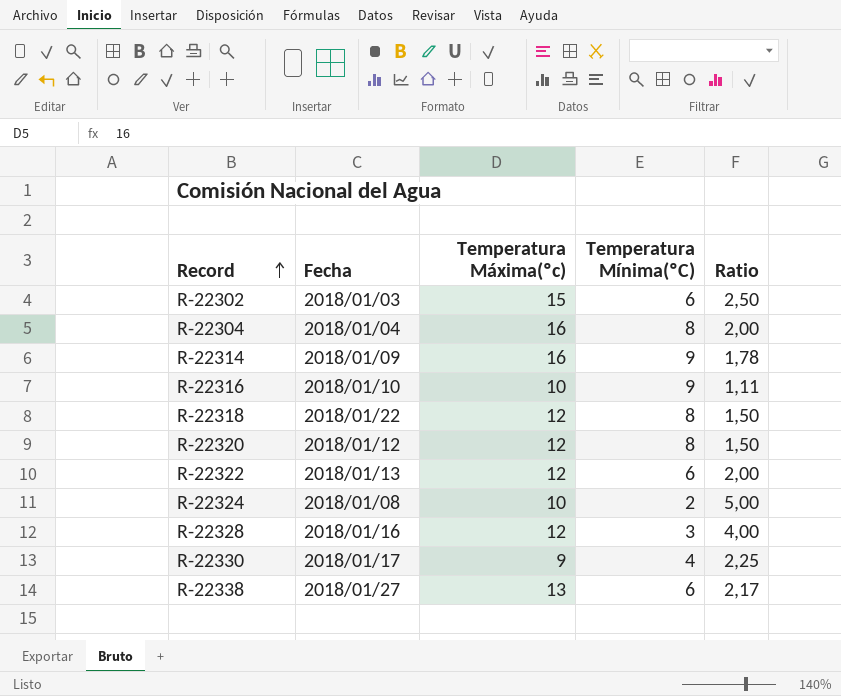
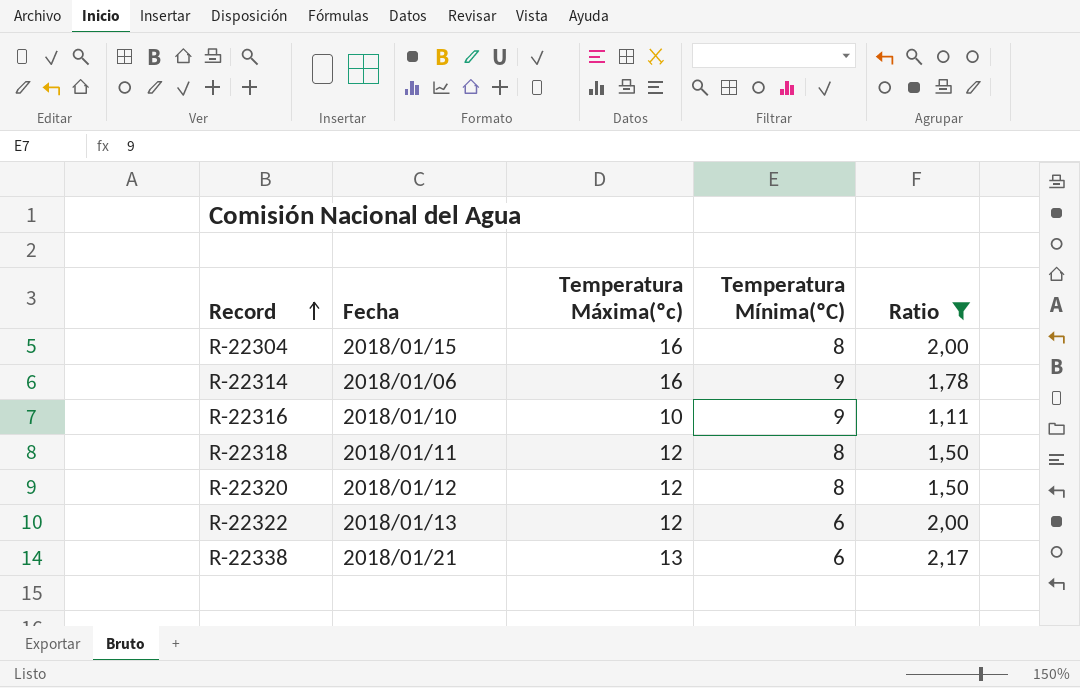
filter: none -> Ratio <= 2,17
R-22304 | Fecha: 2018/01/04 -> 2018/01/15
R-22314 | Fecha: 2018/01/09 -> 2018/01/06
R-22318 | Fecha: 2018/01/22 -> 2018/01/11
R-22338 | Fecha: 2018/01/27 -> 2018/01/21

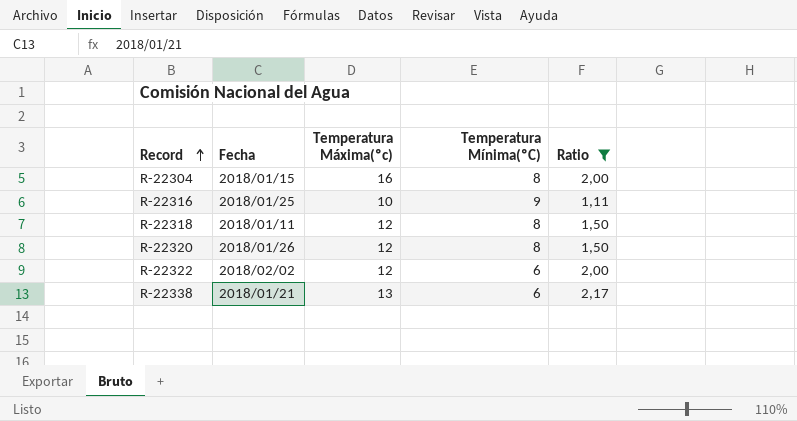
row R-22314: 2018/01/06 | 16 | 9 | 1,78 -> none
R-22316 | Fecha: 2018/01/10 -> 2018/01/25
R-22320 | Fecha: 2018/01/12 -> 2018/01/26
R-22322 | Fecha: 2018/01/13 -> 2018/02/02

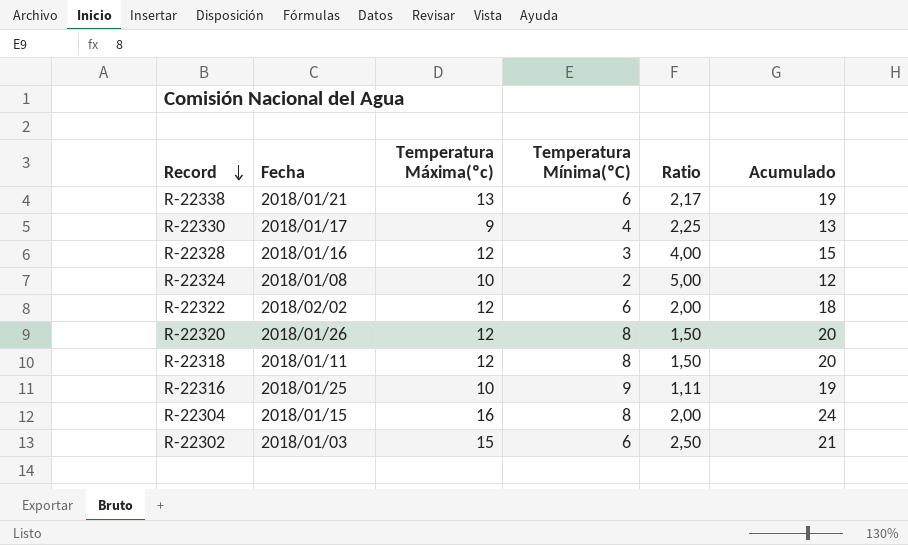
filter: Ratio <= 2,17 -> none
row order: Record ascending -> Record descending
column Acumulado | formula: none -> [Temperatura Máxima(ºc)] + [Temperatura Mínima(ºC)]

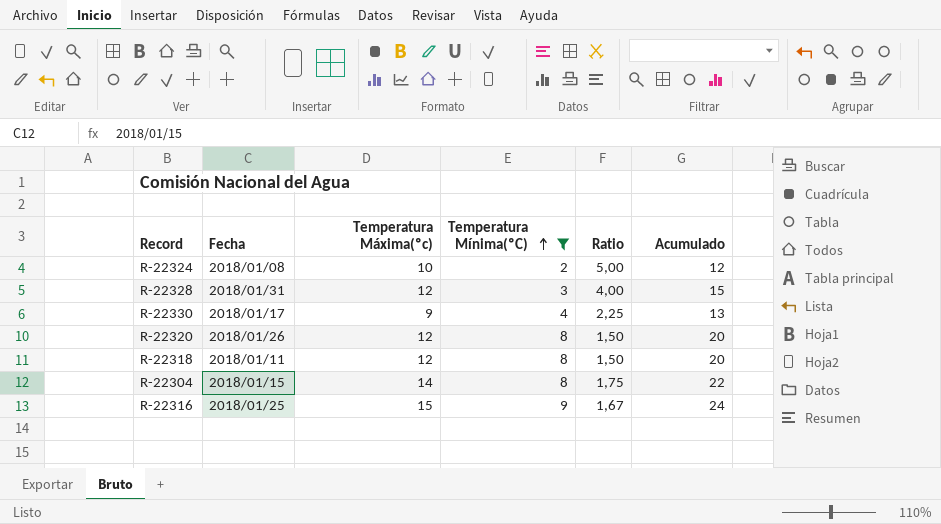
filter: none -> Temperatura Mínima(ºC) != 6
row order: Record descending -> Temperatura Mínima(ºC) ascending
R-22328 | Fecha: 2018/01/16 -> 2018/01/31
R-22304 | Temperatura Máxima(ºc): 16 -> 14
R-22304 | Ratio: 2,00 -> 1,75
R-22304 | Acumulado: 24 -> 22
R-22316 | Temperatura Máxima(ºc): 10 -> 15
R-22316 | Ratio: 1,11 -> 1,67
R-22316 | Acumulado: 19 -> 24

